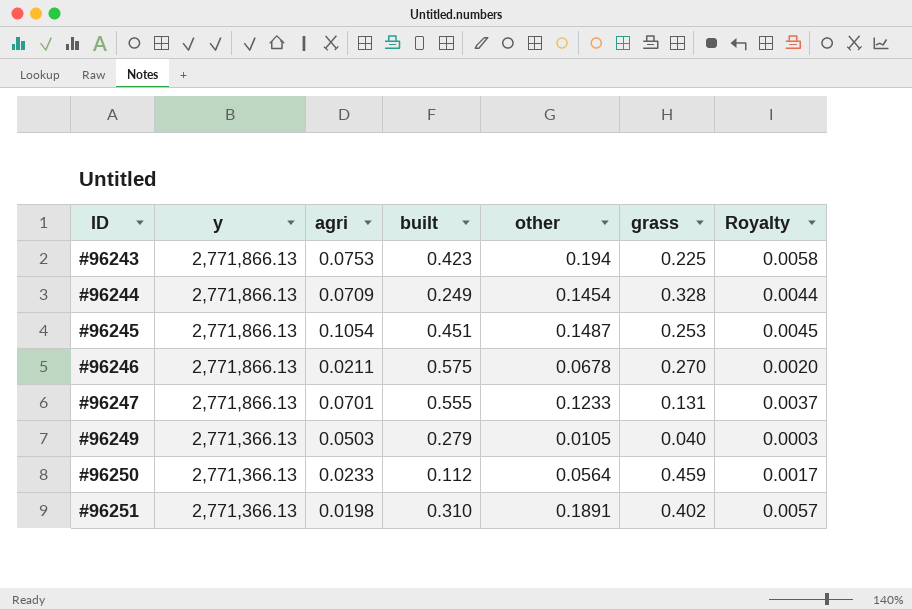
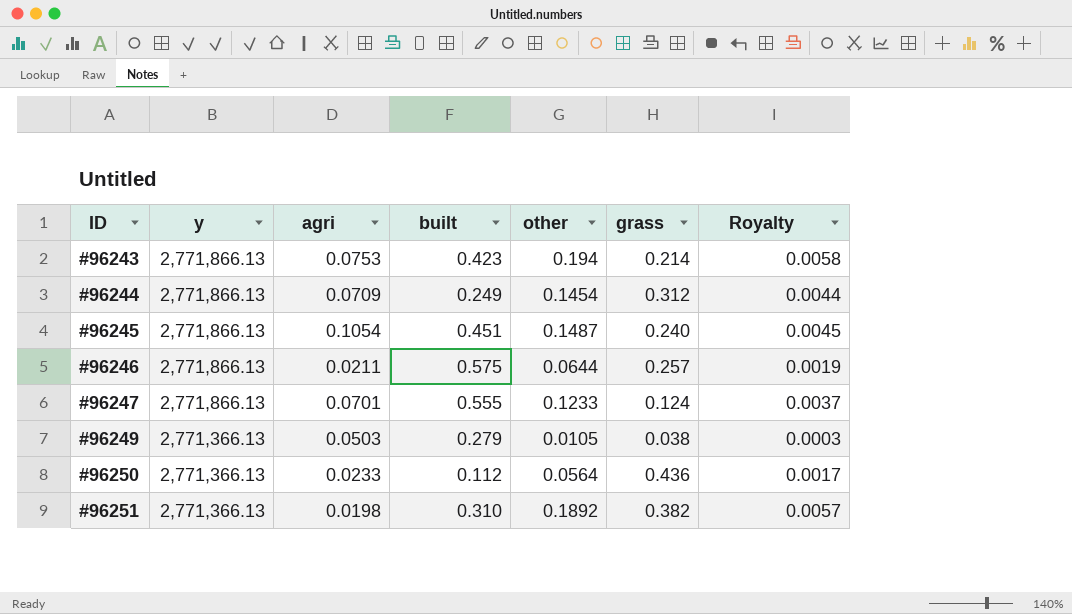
#96243 | grass: 0.225 -> 0.214
#96244 | grass: 0.328 -> 0.312
#96245 | grass: 0.253 -> 0.240
#96246 | other: 0.0678 -> 0.0644
#96246 | grass: 0.270 -> 0.257
#96246 | Royalty: 0.0020 -> 0.0019
#96247 | grass: 0.131 -> 0.124
#96249 | grass: 0.040 -> 0.038
#96250 | grass: 0.459 -> 0.436
#96251 | other: 0.1891 -> 0.1892
#96251 | grass: 0.402 -> 0.382

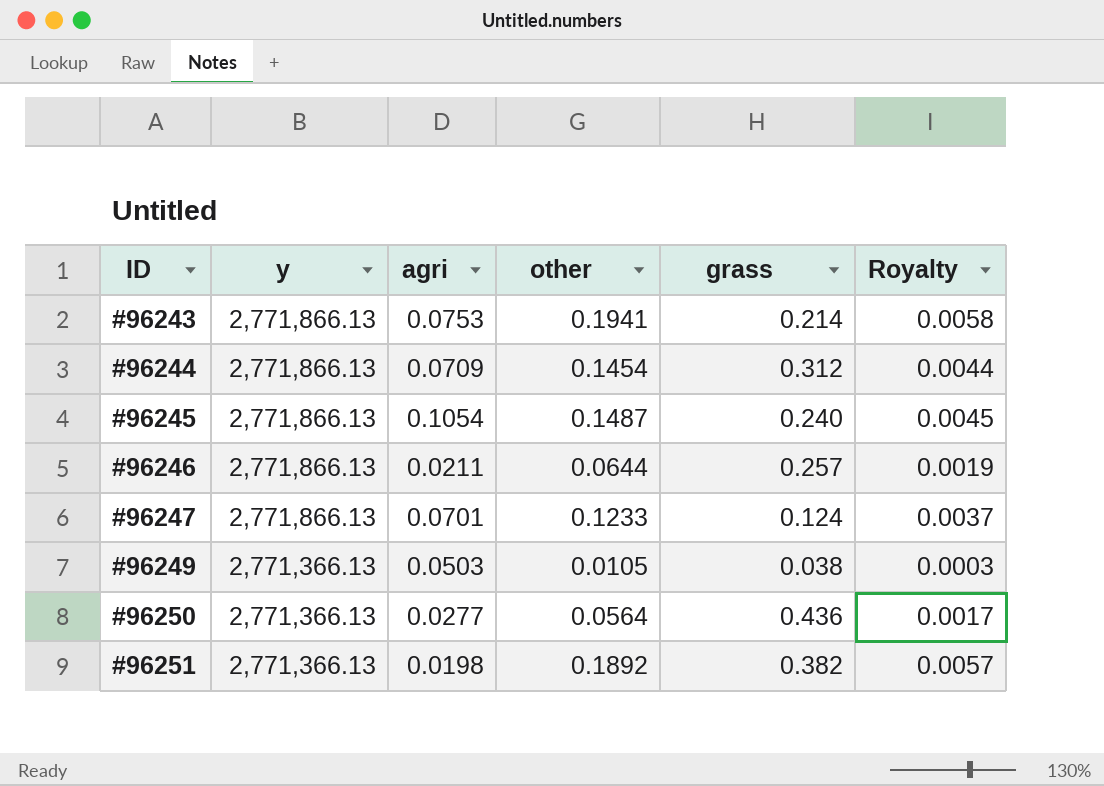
column built | position: 4 -> none
#96243 | other: 0.194 -> 0.1941
#96250 | agri: 0.0233 -> 0.0277

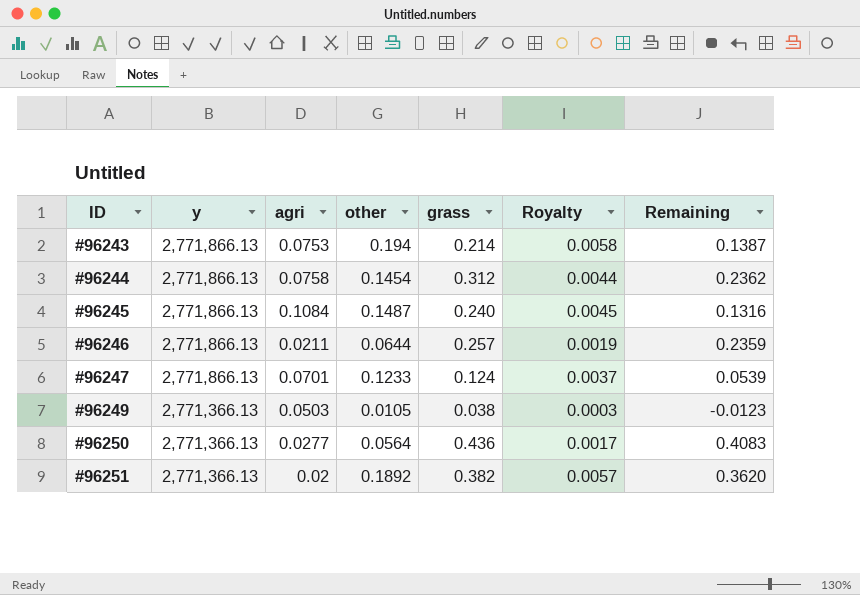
column Remaining | formula: none -> [grass] - [agri]
#96243 | other: 0.1941 -> 0.194
#96244 | agri: 0.0709 -> 0.0758
#96245 | agri: 0.1054 -> 0.1084
#96251 | agri: 0.0198 -> 0.02

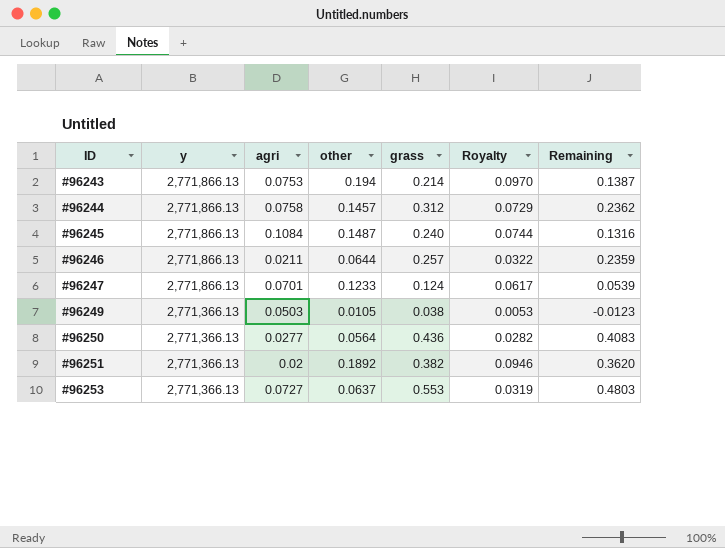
column Royalty | formula: [other] * 0.03 -> [other] * 0.5
#96244 | other: 0.1454 -> 0.1457
row #96253: none -> 2,771,366.13 | 0.0727 | 0.0637 | 0.553 | 0.0319 | 0.4803

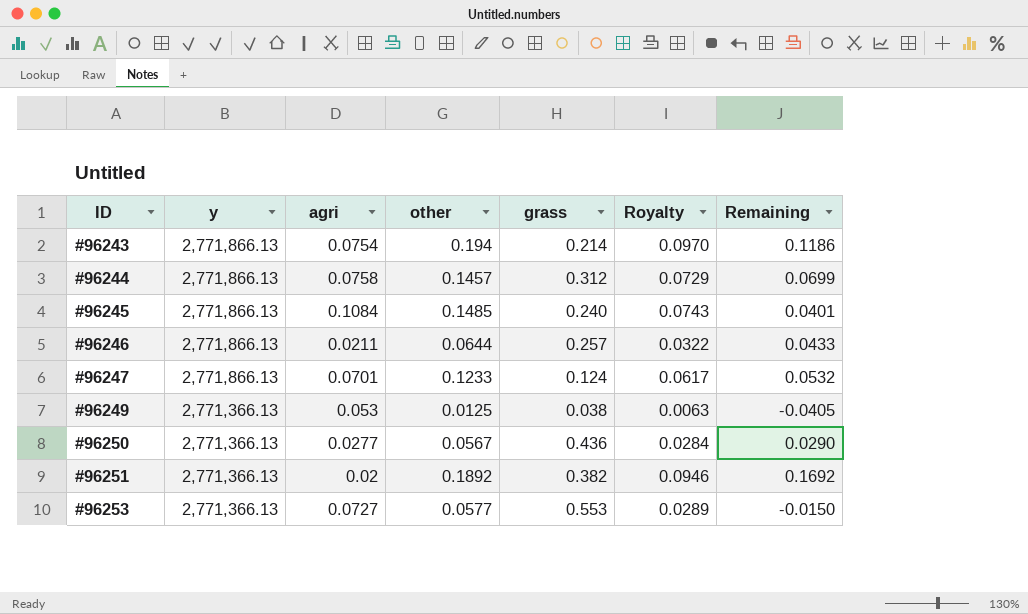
column Remaining | formula: [grass] - [agri] -> [other] - [agri]
#96243 | agri: 0.0753 -> 0.0754
#96245 | other: 0.1487 -> 0.1485
#96245 | Royalty: 0.0744 -> 0.0743
#96249 | agri: 0.0503 -> 0.053
#96249 | other: 0.0105 -> 0.0125
#96249 | Royalty: 0.0053 -> 0.0063
#96250 | other: 0.0564 -> 0.0567
#96250 | Royalty: 0.0282 -> 0.0284
#96253 | other: 0.0637 -> 0.0577
#96253 | Royalty: 0.0319 -> 0.0289

